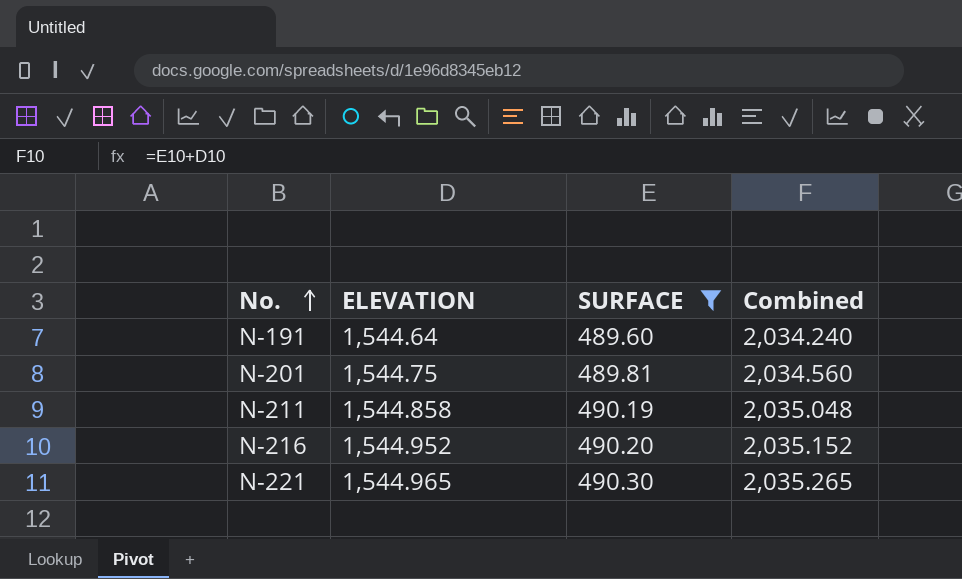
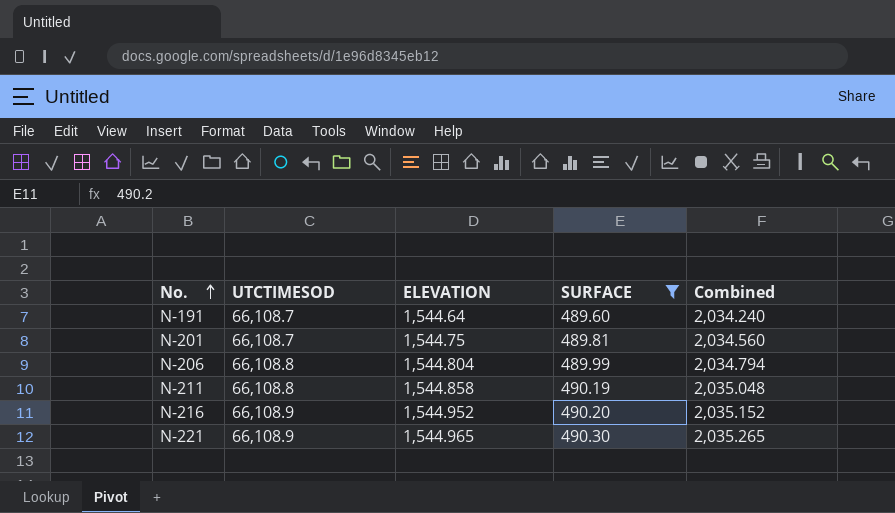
column UTCTIMESOD | position: none -> 2
row N-206: none -> 66,108.8 | 1,544.804 | 489.99 | 2,034.794

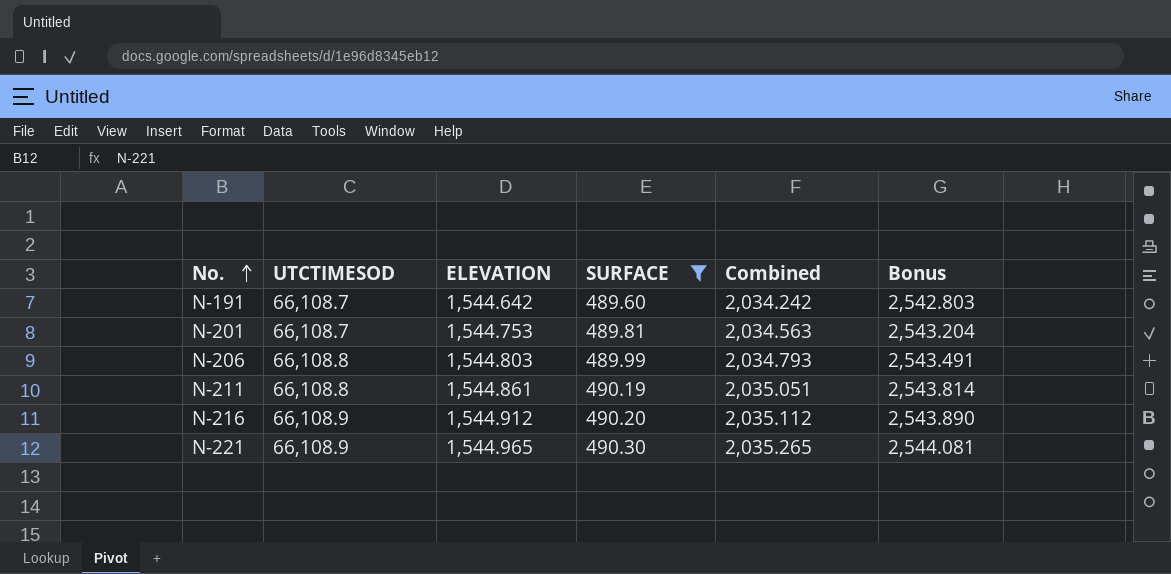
column Bonus | formula: none -> [Combined] * 1.25
N-191 | ELEVATION: 1,544.64 -> 1,544.642
N-191 | Combined: 2,034.240 -> 2,034.242
N-201 | ELEVATION: 1,544.75 -> 1,544.753
N-201 | Combined: 2,034.560 -> 2,034.563
N-206 | ELEVATION: 1,544.804 -> 1,544.803
N-206 | Combined: 2,034.794 -> 2,034.793
N-211 | ELEVATION: 1,544.858 -> 1,544.861
N-211 | Combined: 2,035.048 -> 2,035.051
N-216 | ELEVATION: 1,544.952 -> 1,544.912
N-216 | Combined: 2,035.152 -> 2,035.112

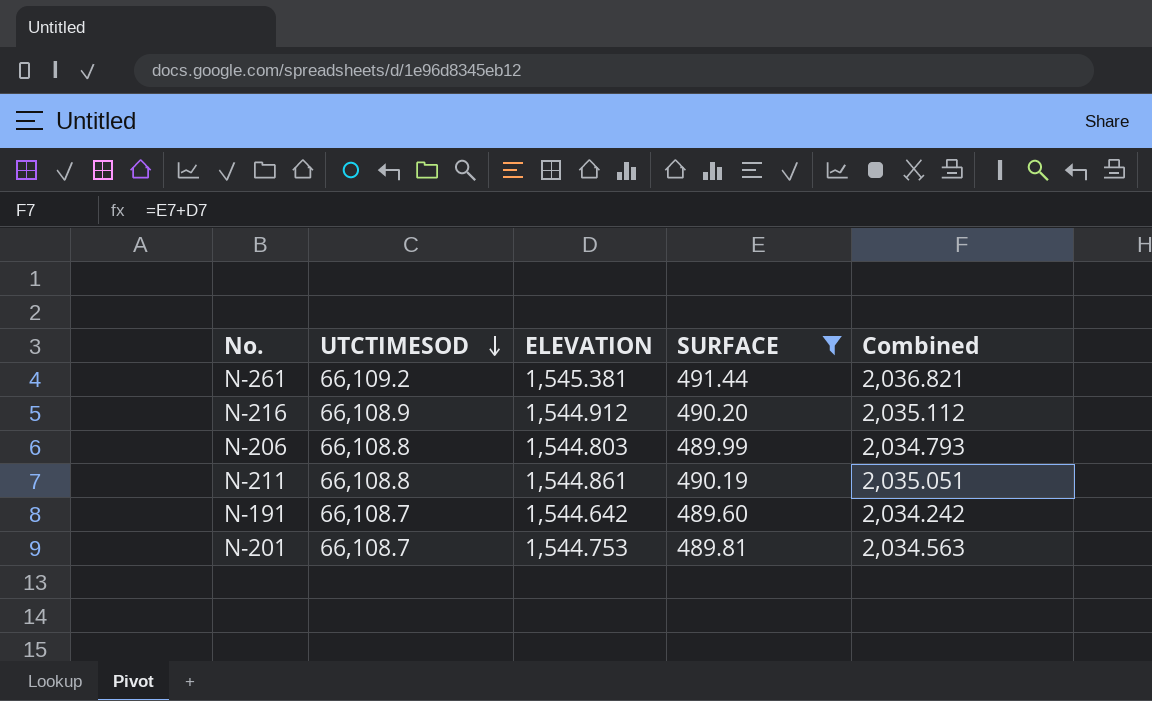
row order: No. ascending -> UTCTIMESOD descending
column Bonus | formula: [Combined] * 1.25 -> none
row N-221: 66,108.9 | 1,544.965 | 490.30 | 2,035.265 | 2,544.081 -> none
row N-261: none -> 66,109.2 | 1,545.381 | 491.44 | 2,036.821

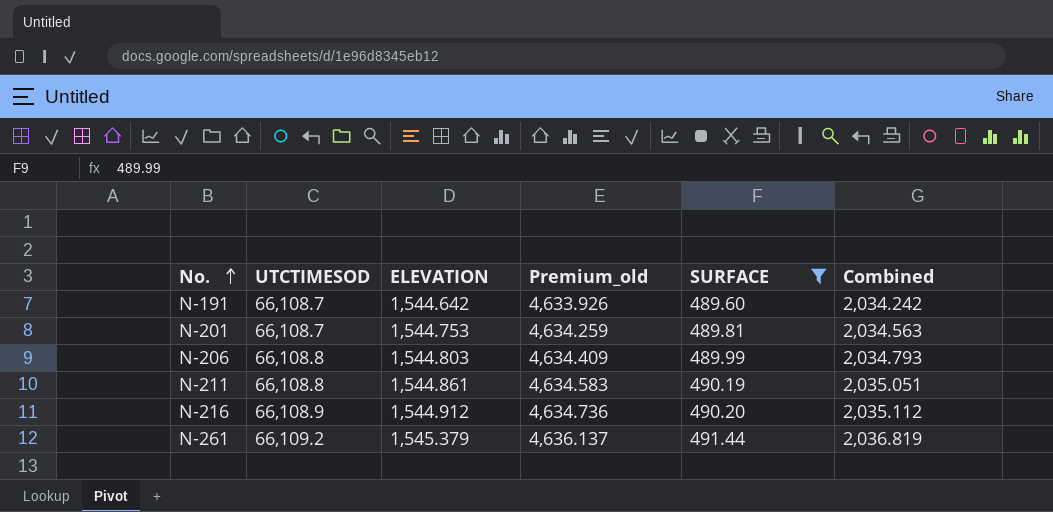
row order: UTCTIMESOD descending -> No. ascending
column Premium_old | formula: none -> [ELEVATION] * 3
N-261 | ELEVATION: 1,545.381 -> 1,545.379
N-261 | Combined: 2,036.821 -> 2,036.819

